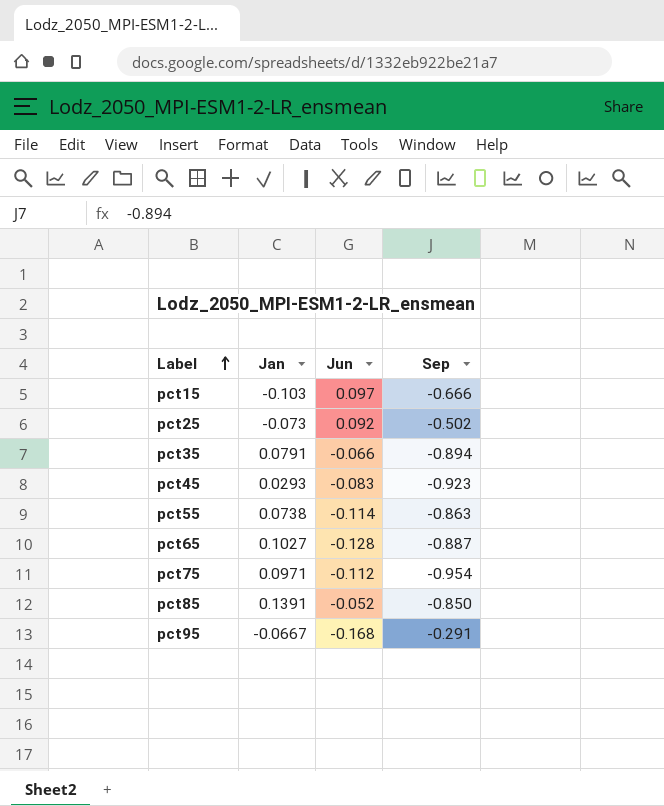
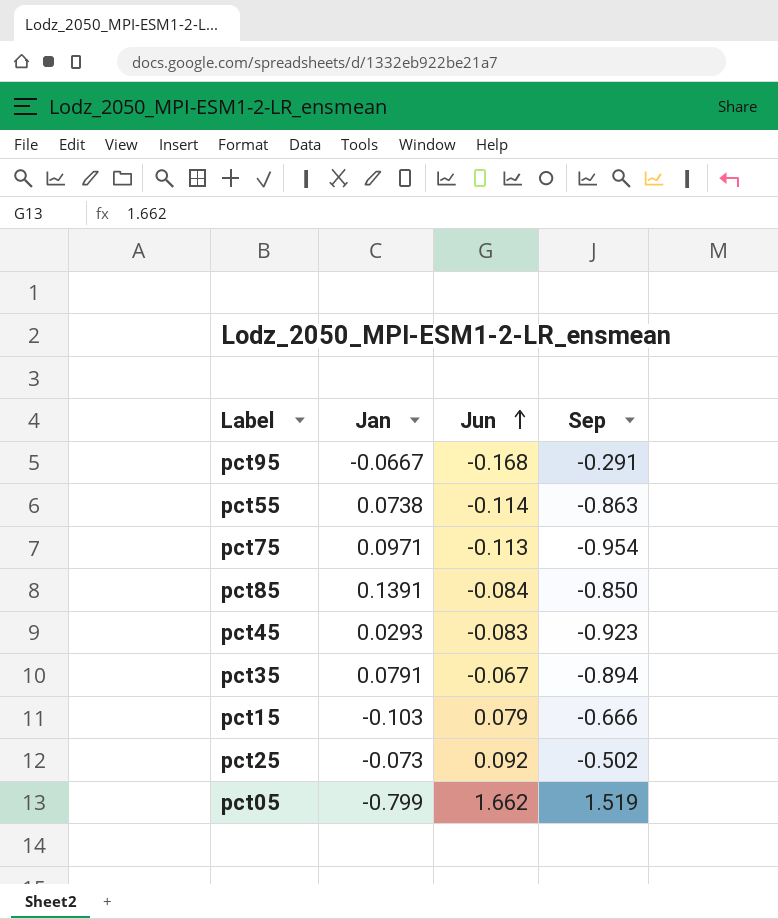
row order: Label ascending -> Jun ascending
row pct65: 0.1027 | -0.128 | -0.887 -> none
pct75 | Jun: -0.112 -> -0.113
pct85 | Jun: -0.052 -> -0.084
pct35 | Jun: -0.066 -> -0.067
pct15 | Jun: 0.097 -> 0.079
row pct05: none -> -0.799 | 1.662 | 1.519

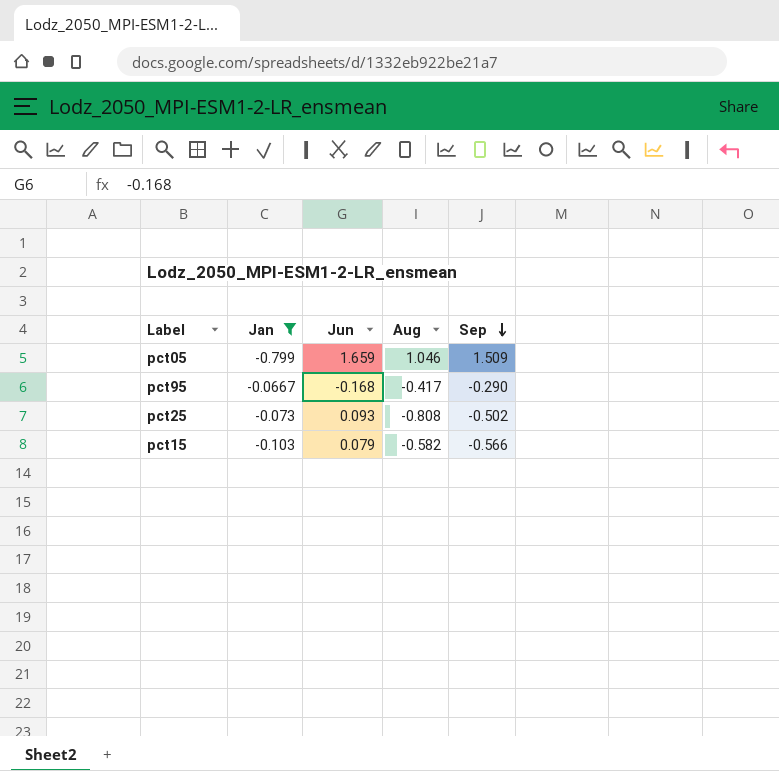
filter: none -> Jan <= -0.0667
row order: Jun ascending -> Sep descending
column Aug | position: none -> 4
pct05 | Jun: 1.662 -> 1.659
pct05 | Sep: 1.519 -> 1.509
pct95 | Sep: -0.291 -> -0.290
pct25 | Jun: 0.092 -> 0.093
pct15 | Sep: -0.666 -> -0.566

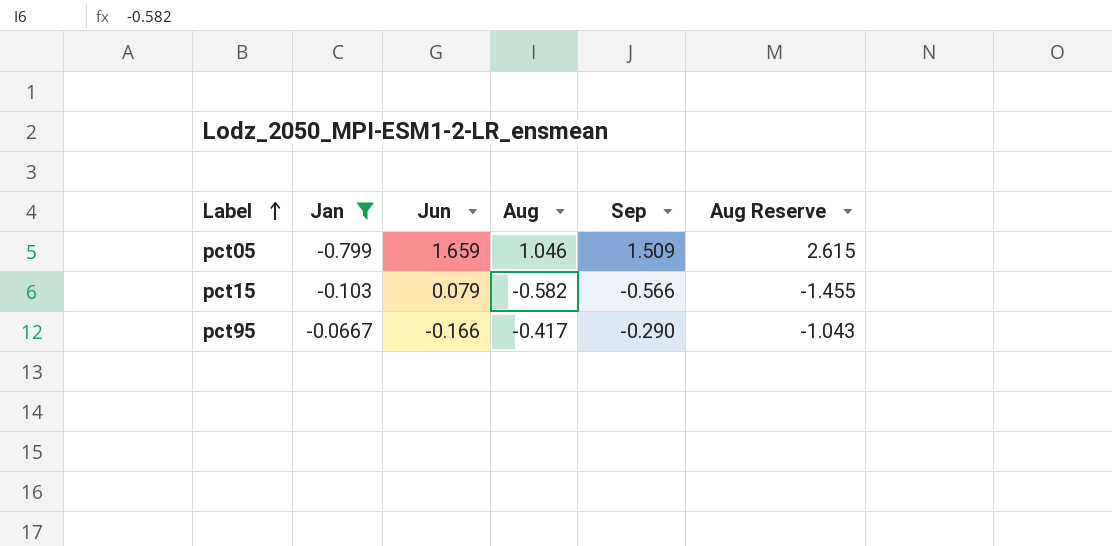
row order: Sep descending -> Label ascending
column Aug Reserve | formula: none -> [Aug] * 2.5
row pct25: -0.073 | 0.093 | -0.808 | -0.502 -> none
pct95 | Jun: -0.168 -> -0.166

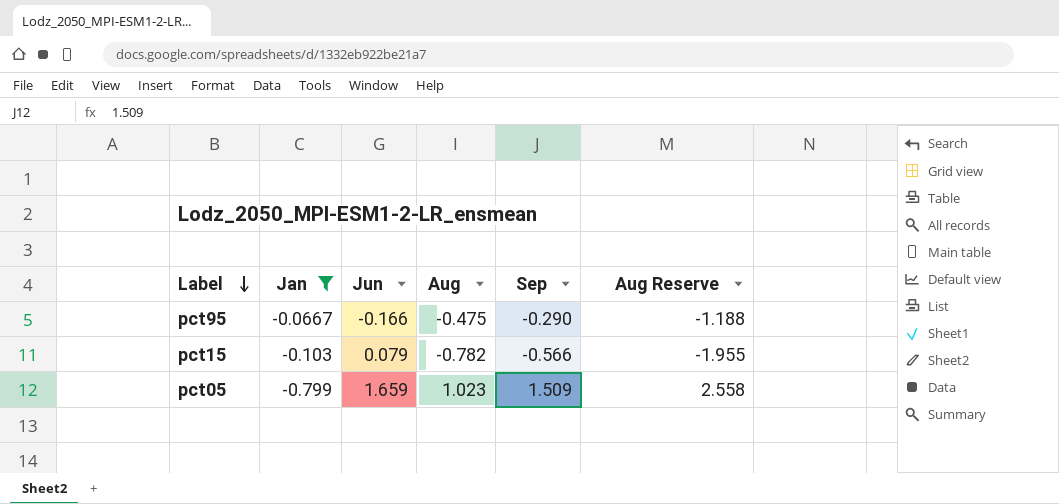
row order: Label ascending -> Label descending
pct95 | Aug: -0.417 -> -0.475
pct95 | Aug Reserve: -1.043 -> -1.188
pct15 | Aug: -0.582 -> -0.782
pct15 | Aug Reserve: -1.455 -> -1.955
pct05 | Aug: 1.046 -> 1.023
pct05 | Aug Reserve: 2.615 -> 2.558

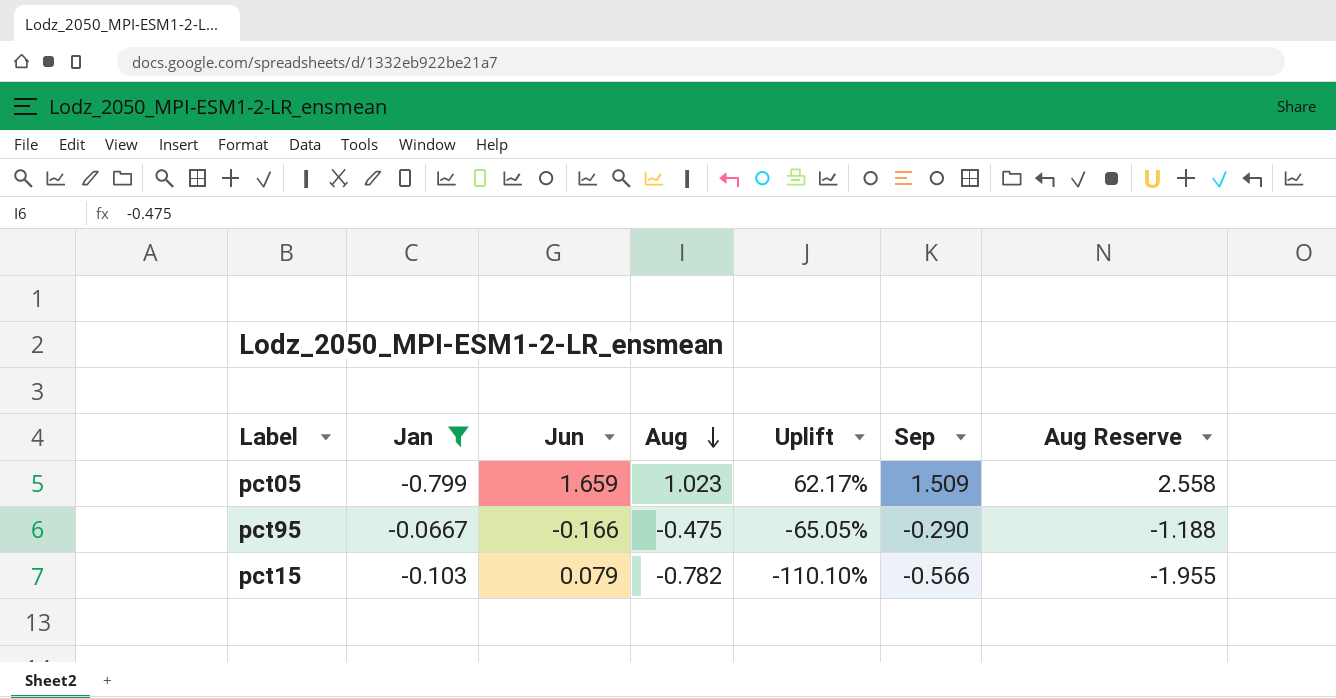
row order: Label descending -> Aug descending
column Uplift | formula: none -> ([Jun] - [Aug]) / [Aug]

